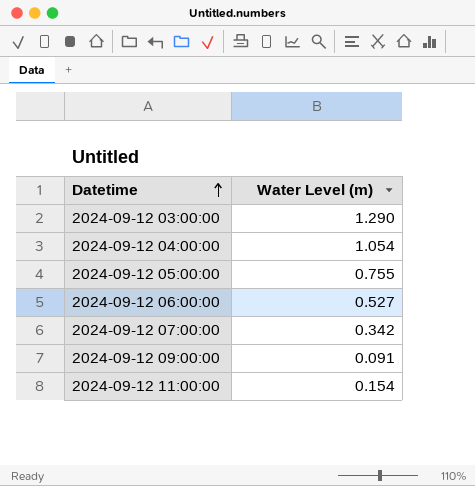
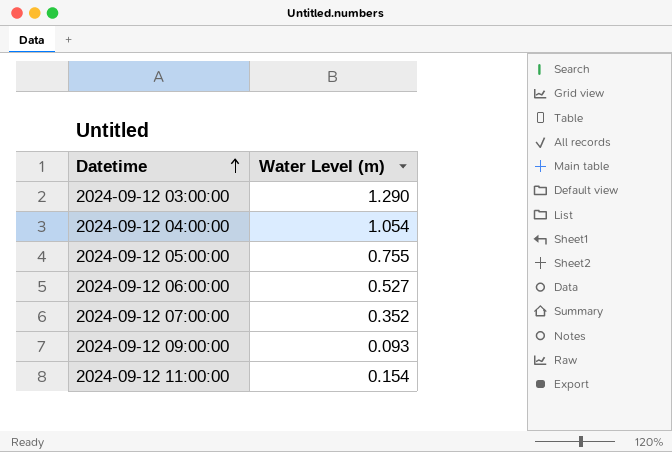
2024-09-12 07:00:00 | Water Level (m): 0.342 -> 0.352
2024-09-12 09:00:00 | Water Level (m): 0.091 -> 0.093

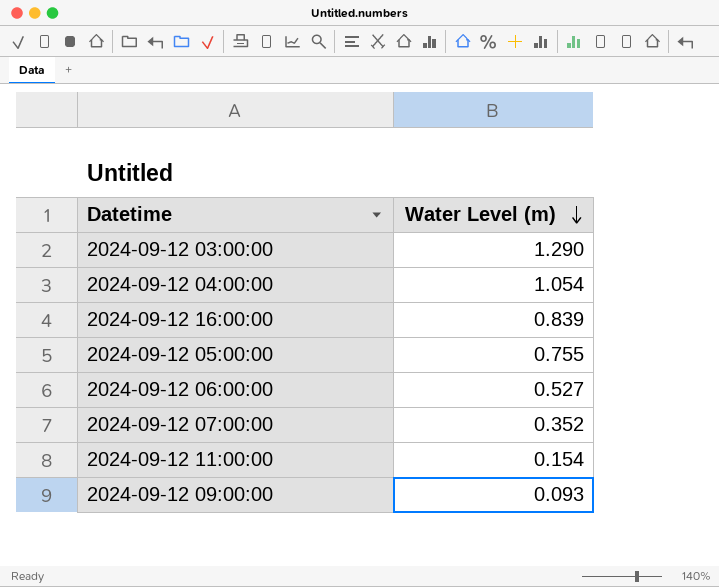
row order: Datetime ascending -> Water Level (m) descending
row 2024-09-12 16:00:00: none -> 0.839

